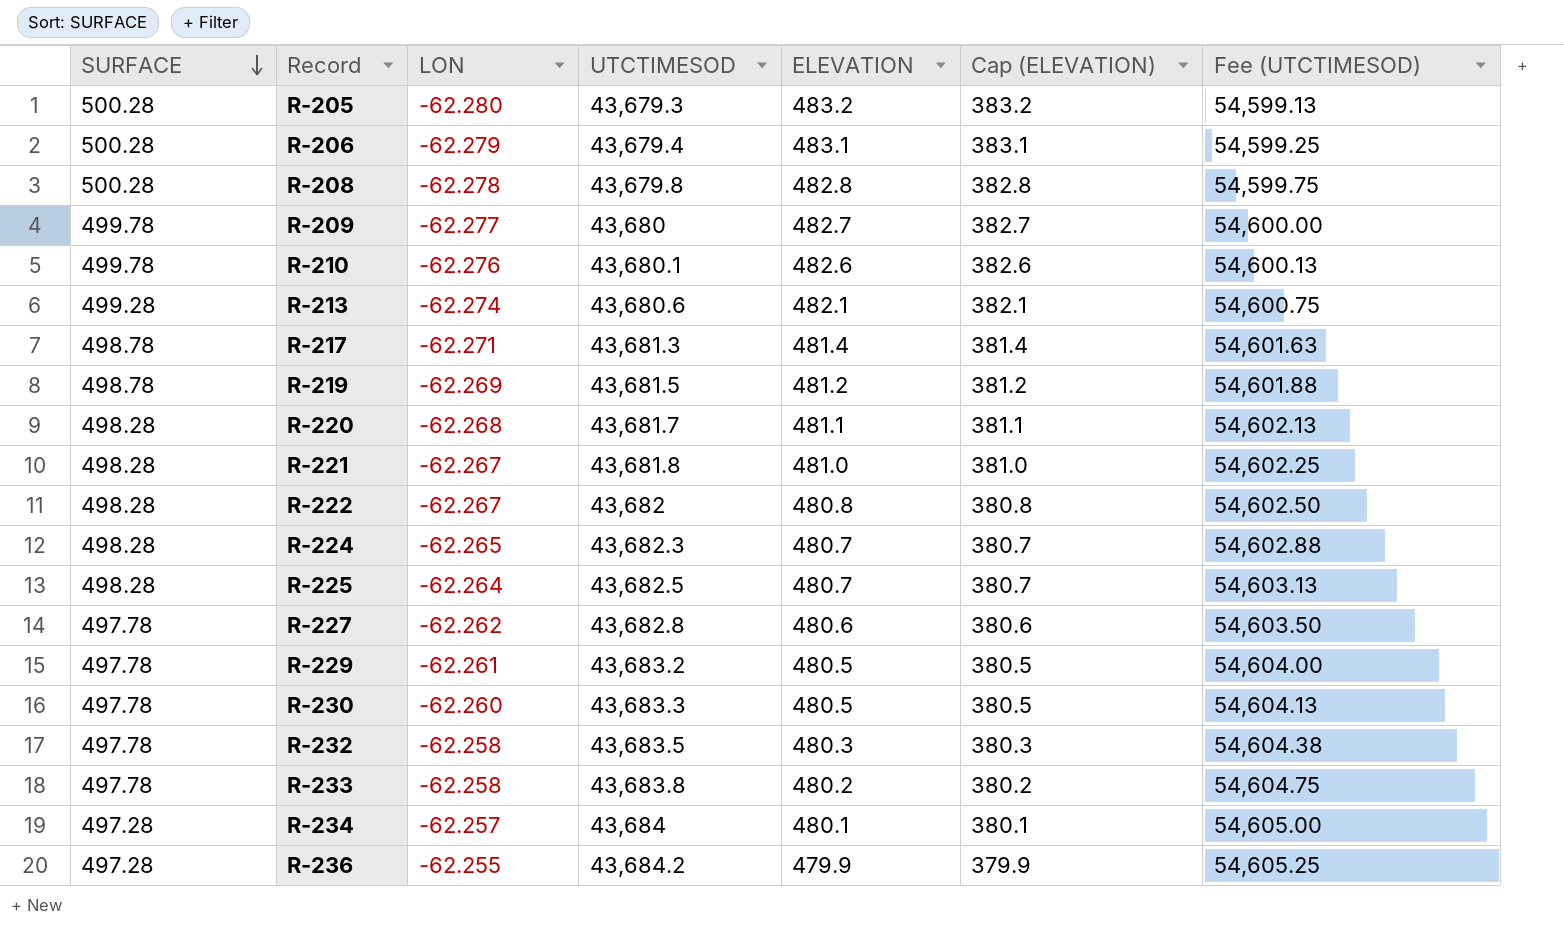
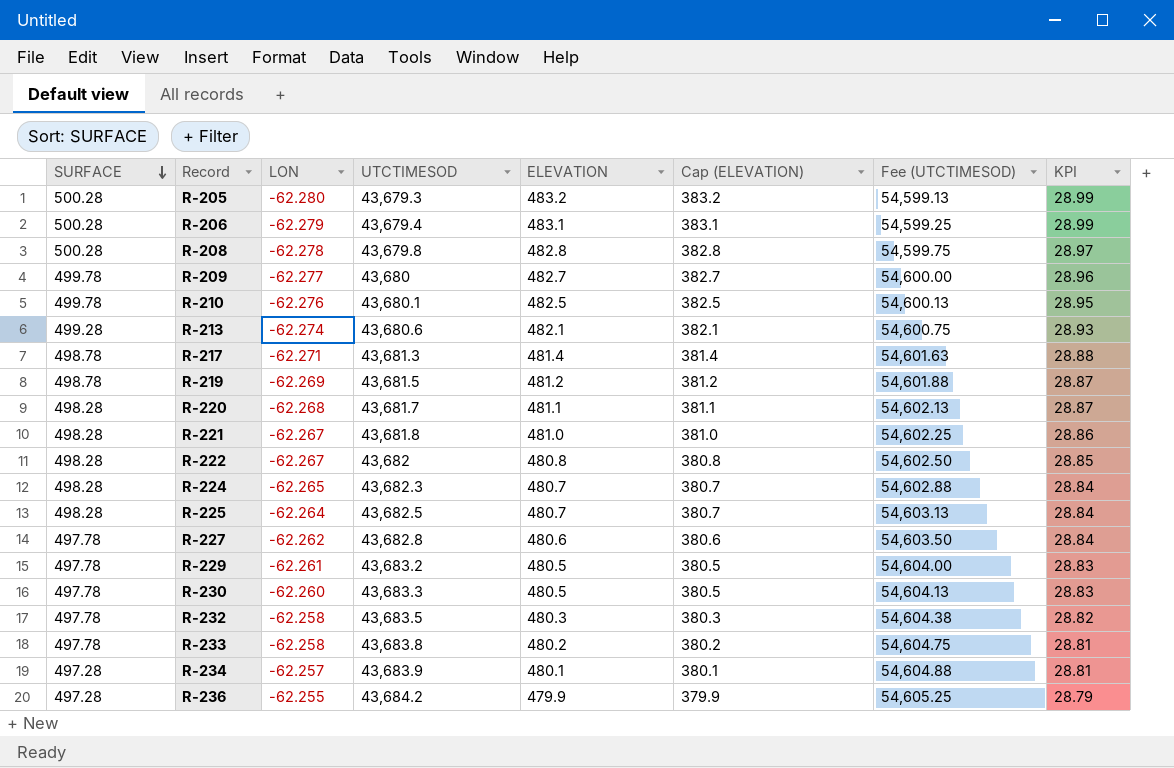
column KPI | formula: none -> [ELEVATION] * 0.06
R-210 | ELEVATION: 482.6 -> 482.5
R-210 | Cap (ELEVATION): 382.6 -> 382.5
R-234 | UTCTIMESOD: 43,684 -> 43,683.9
R-234 | Fee (UTCTIMESOD): 54,605.00 -> 54,604.88

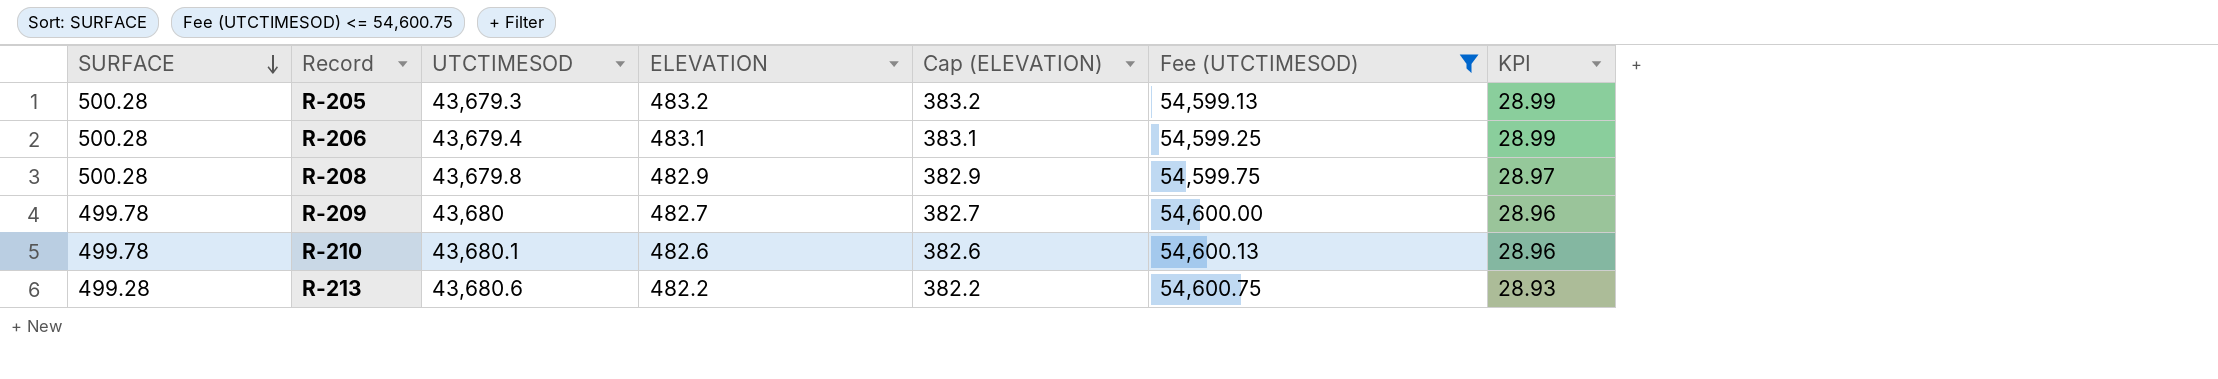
filter: none -> Fee (UTCTIMESOD) <= 54,600.75
column LON | position: 3 -> none
R-208 | ELEVATION: 482.8 -> 482.9
R-208 | Cap (ELEVATION): 382.8 -> 382.9
R-210 | ELEVATION: 482.5 -> 482.6
R-210 | Cap (ELEVATION): 382.5 -> 382.6
R-210 | KPI: 28.95 -> 28.96
R-213 | ELEVATION: 482.1 -> 482.2
R-213 | Cap (ELEVATION): 382.1 -> 382.2

